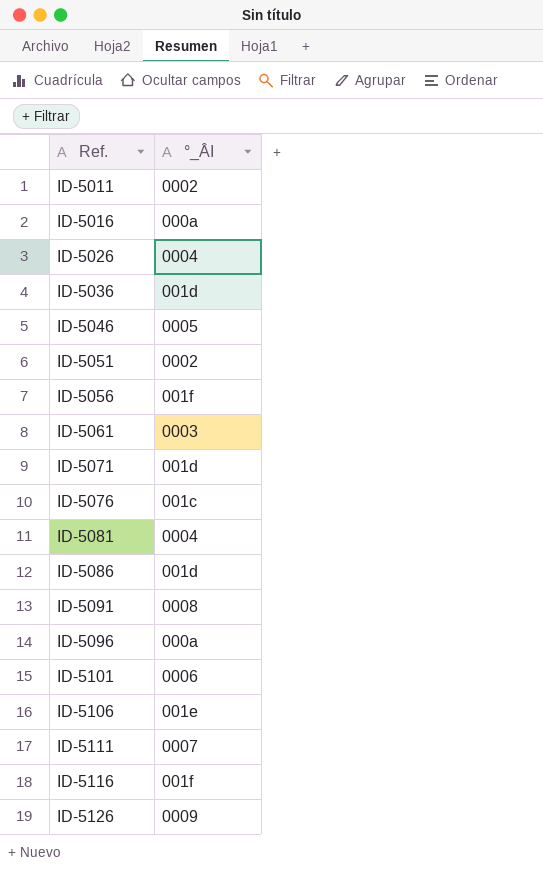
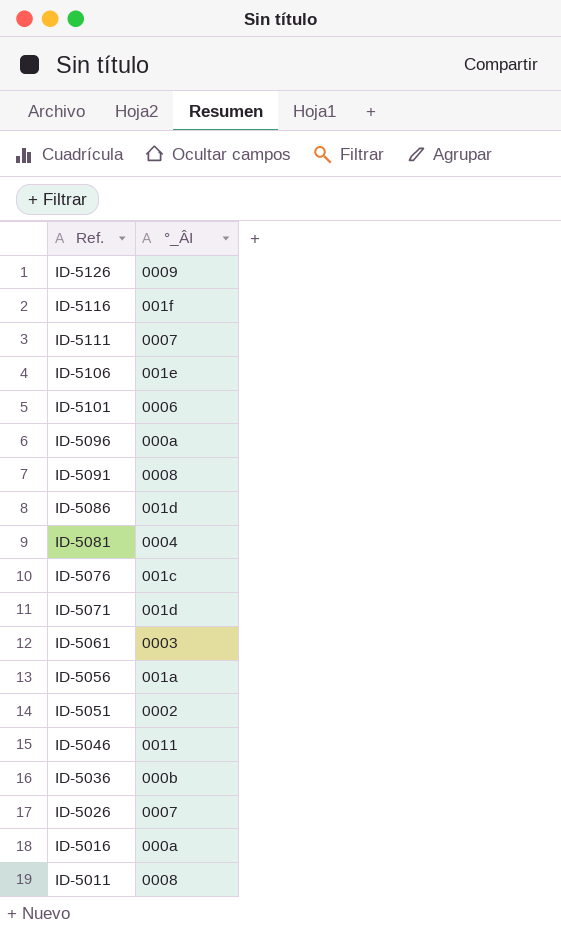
row order: Ref. ascending -> Ref. descending
ID-5056 | °_ÂI: 001f -> 001a
ID-5046 | °_ÂI: 0005 -> 0011
ID-5036 | °_ÂI: 001d -> 000b
ID-5026 | °_ÂI: 0004 -> 0007
ID-5011 | °_ÂI: 0002 -> 0008

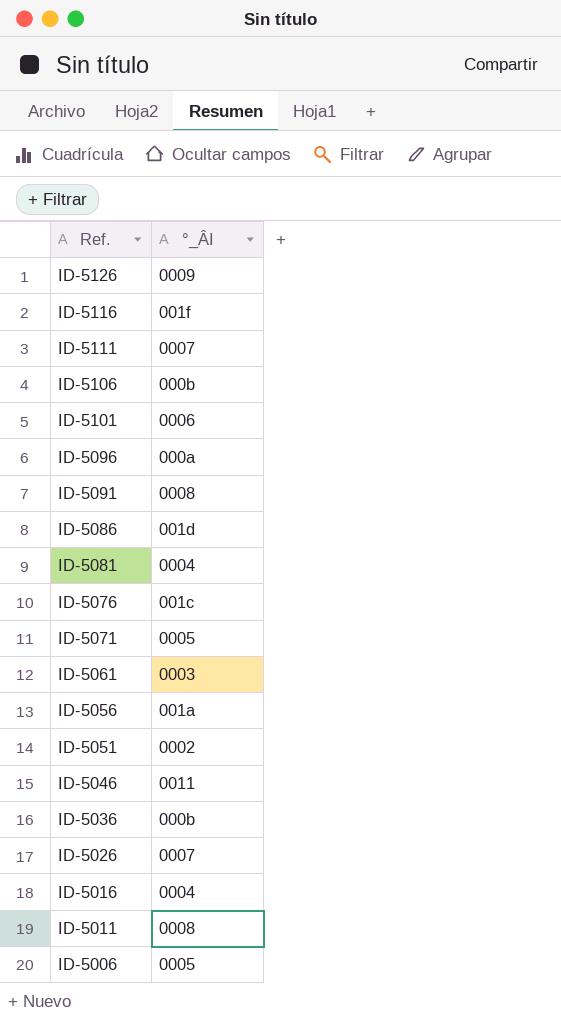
ID-5106 | °_ÂI: 001e -> 000b
ID-5071 | °_ÂI: 001d -> 0005
ID-5016 | °_ÂI: 000a -> 0004
row ID-5006: none -> 0005

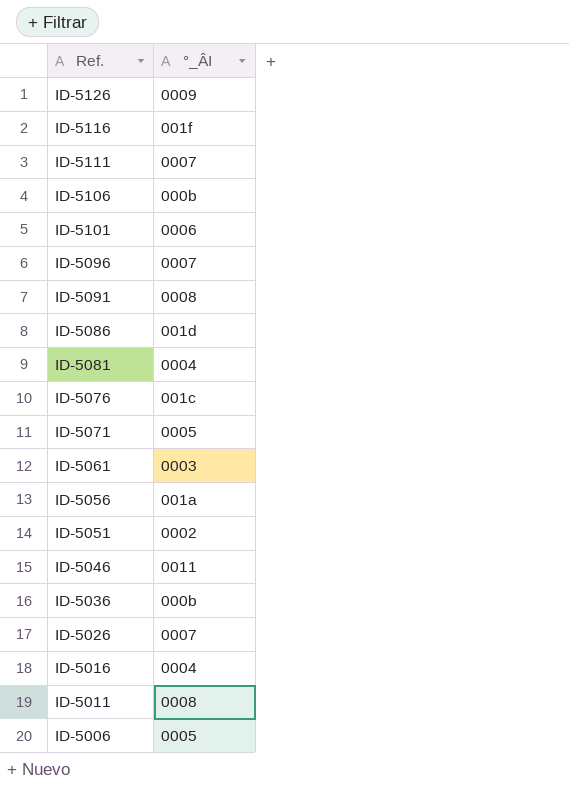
ID-5096 | °_ÂI: 000a -> 0007

